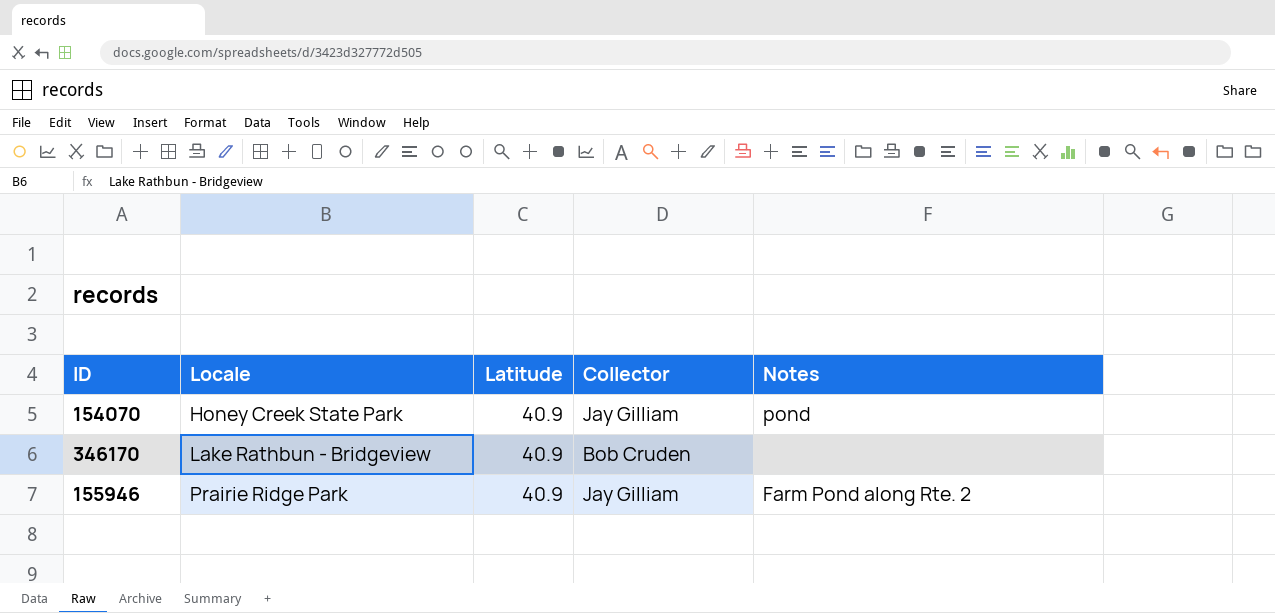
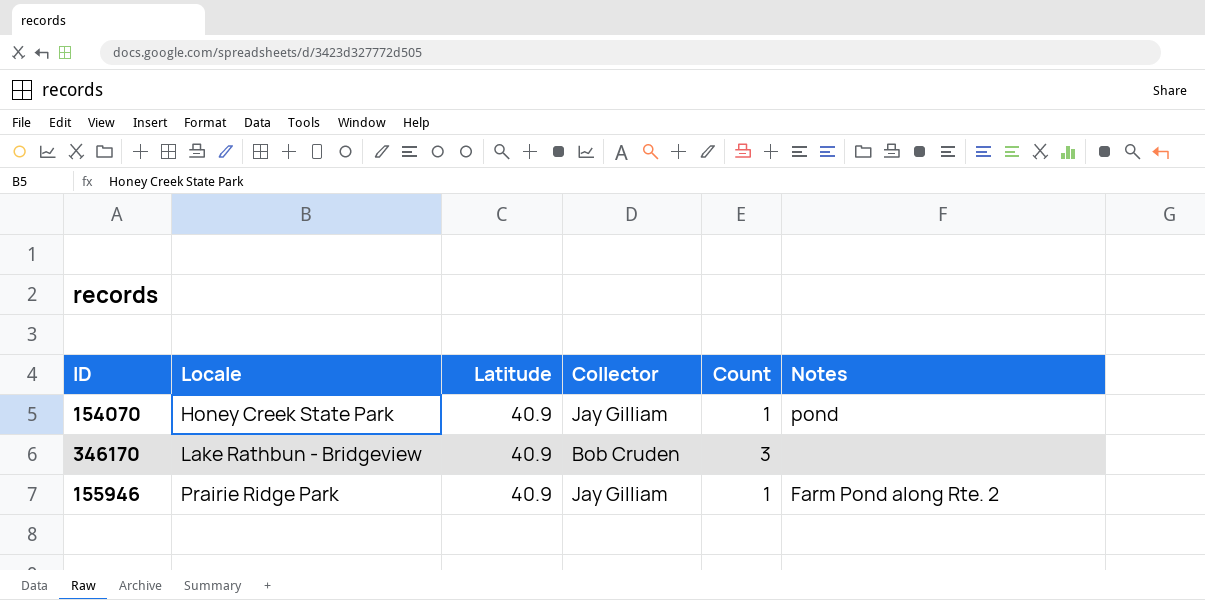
column Count | position: none -> 5

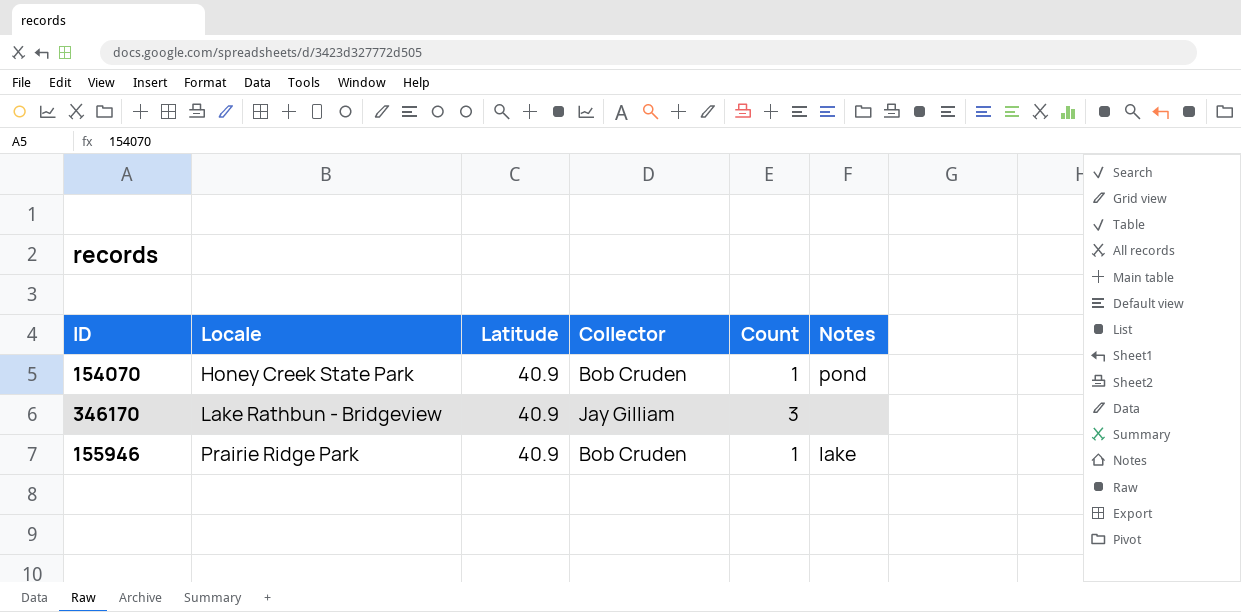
154070 | Collector: Jay Gilliam -> Bob Cruden
346170 | Collector: Bob Cruden -> Jay Gilliam
155946 | Collector: Jay Gilliam -> Bob Cruden
155946 | Notes: Farm Pond along Rte. 2 -> lake

